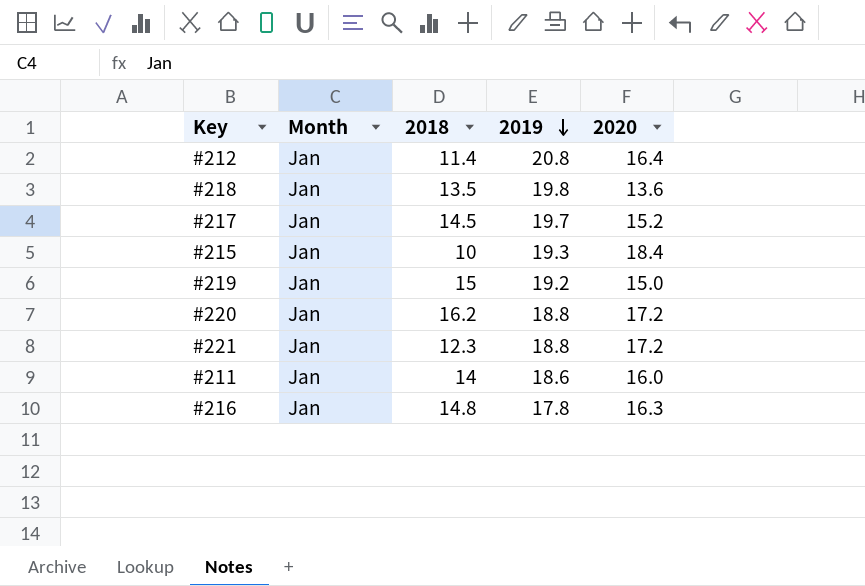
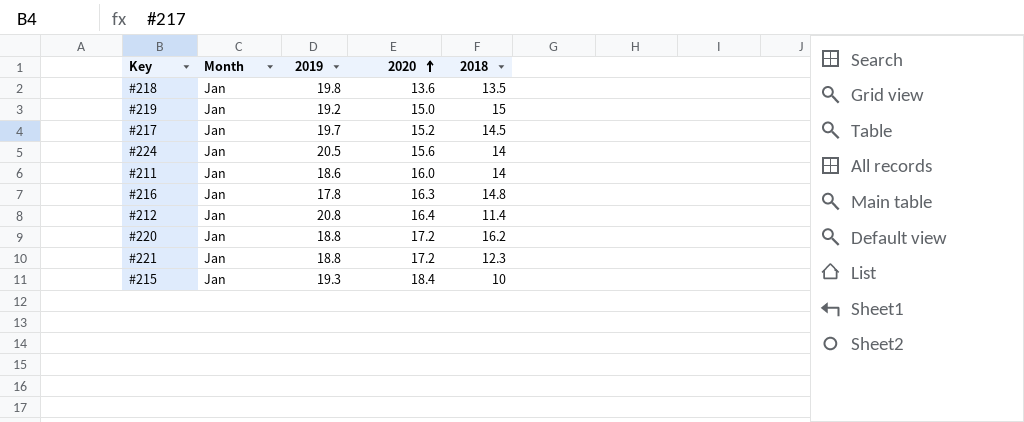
row order: 2019 descending -> 2020 ascending
column 2018 | position: 3 -> 5
row #224: none -> Jan | 20.5 | 15.6 | 14

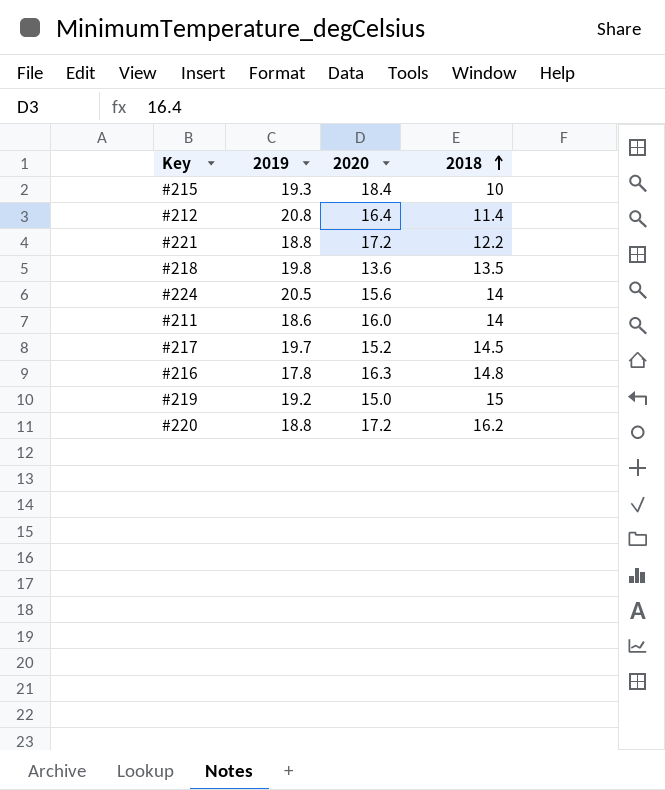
row order: 2020 ascending -> 2018 ascending
column Month | position: 2 -> none
#221 | 2018: 12.3 -> 12.2

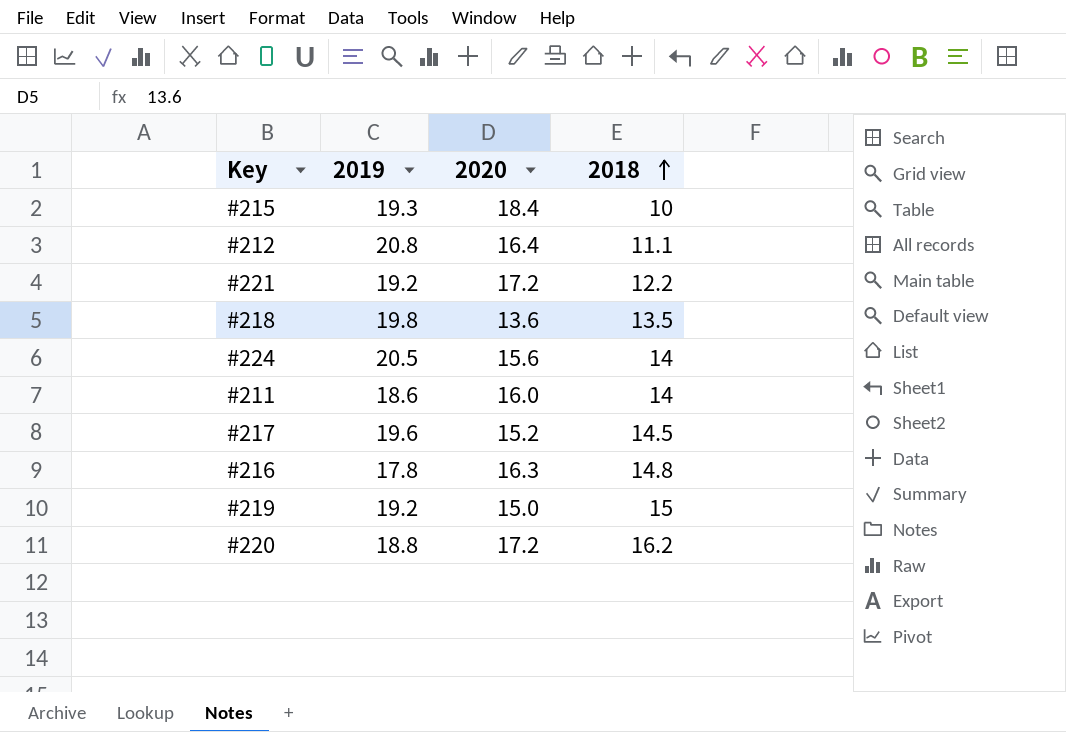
#212 | 2018: 11.4 -> 11.1
#221 | 2019: 18.8 -> 19.2
#217 | 2019: 19.7 -> 19.6

